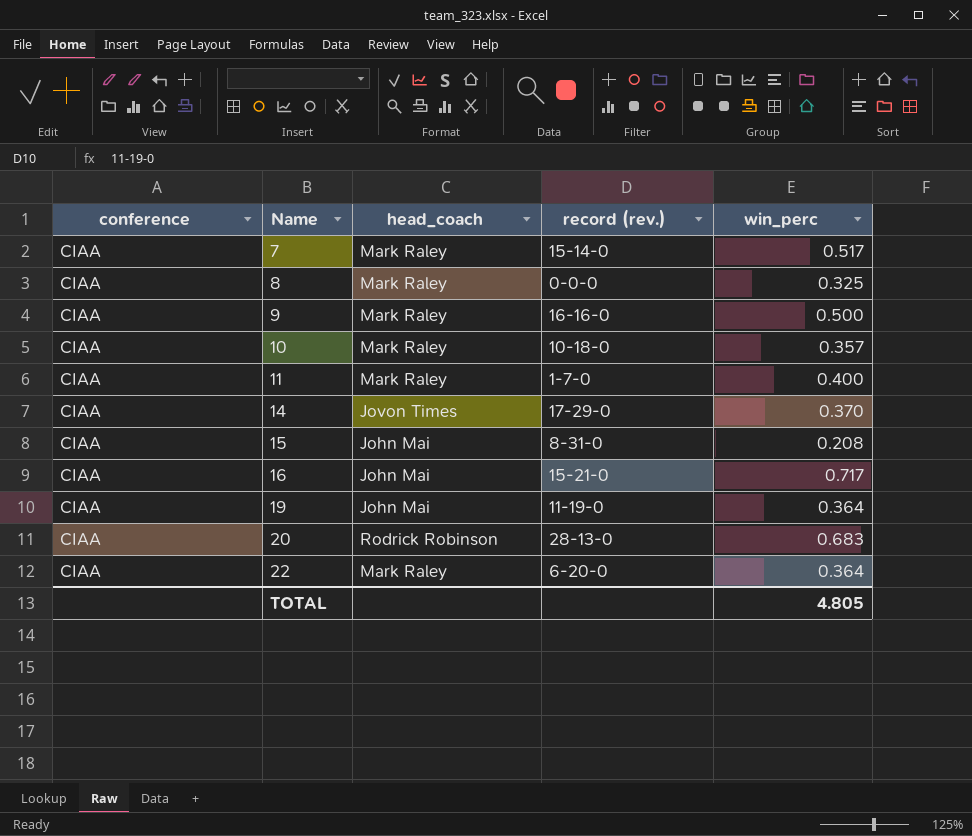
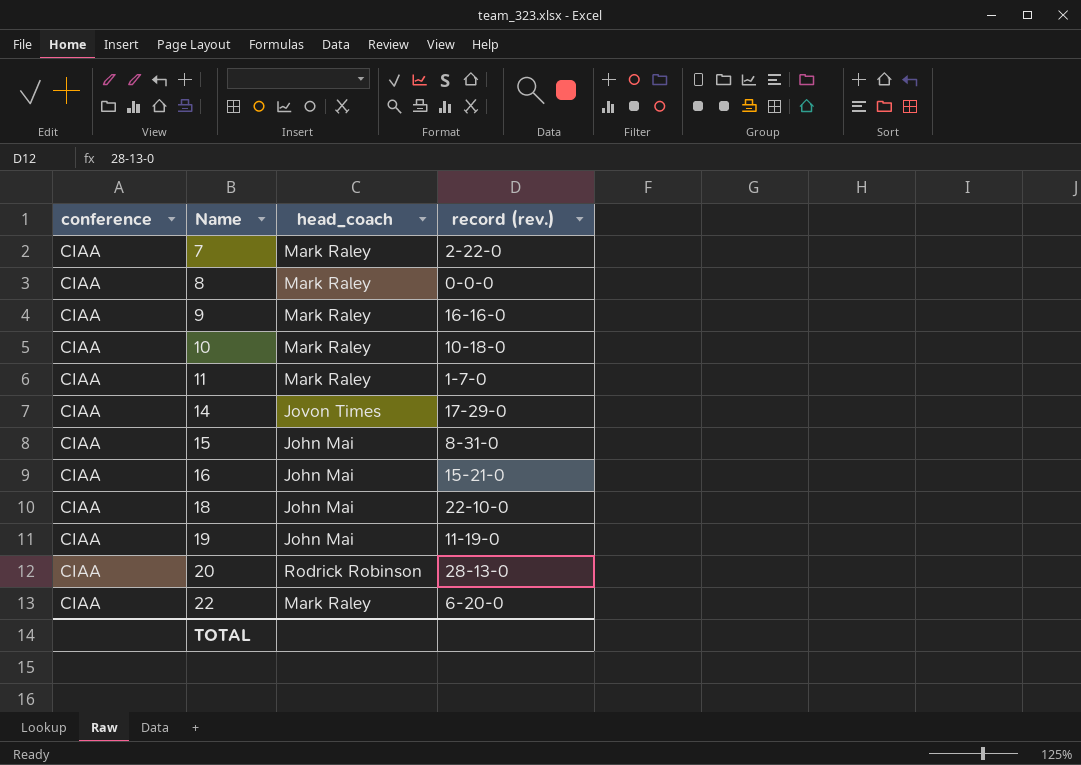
column win_perc | position: 5 -> none
7 | record (rev.): 15-14-0 -> 2-22-0
row 18: none -> CIAA | John Mai | 22-10-0

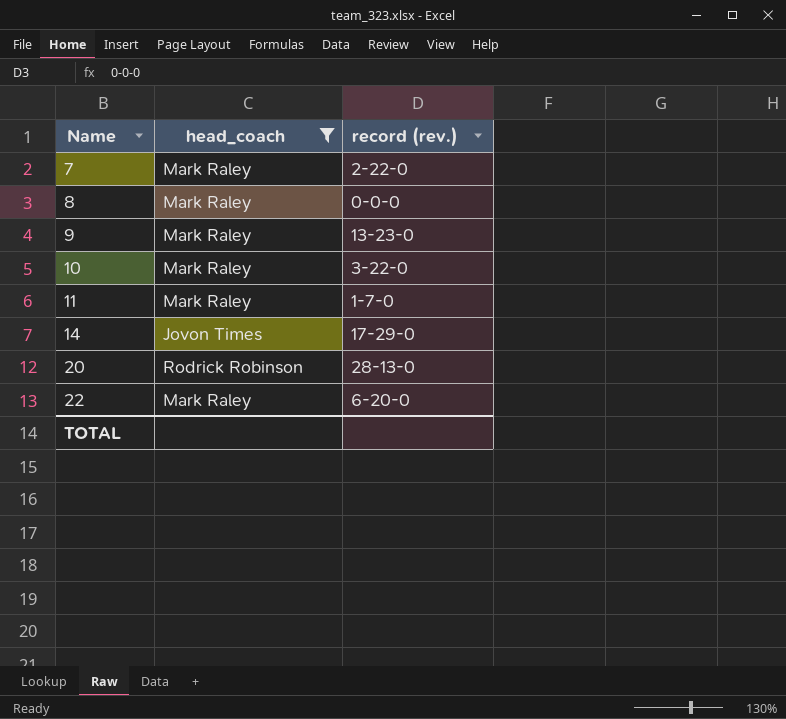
filter: none -> head_coach != John Mai
column conference | position: 1 -> none
9 | record (rev.): 16-16-0 -> 13-23-0
10 | record (rev.): 10-18-0 -> 3-22-0

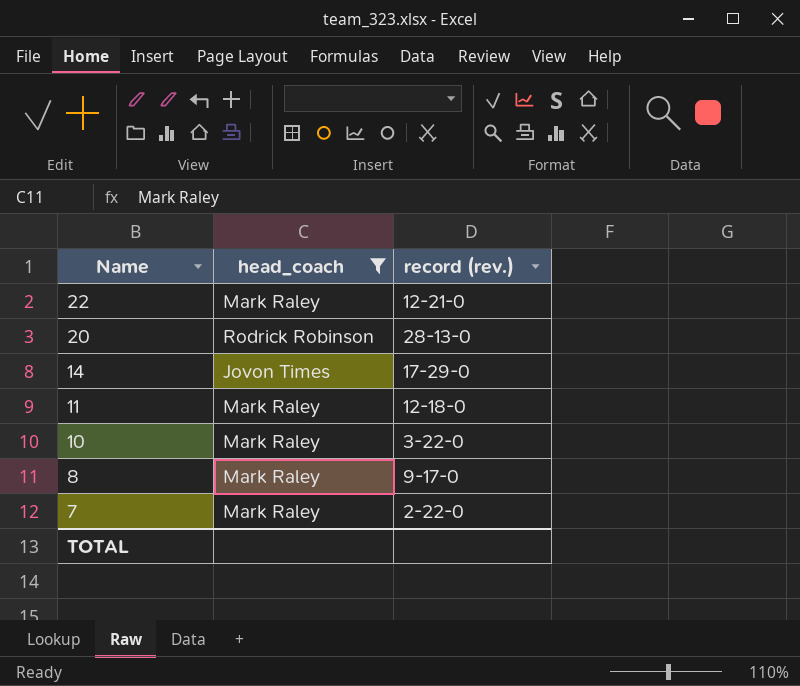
row order: Name ascending -> Name descending
row 9: Mark Raley | 13-23-0 -> none
22 | record (rev.): 6-20-0 -> 12-21-0
11 | record (rev.): 1-7-0 -> 12-18-0
8 | record (rev.): 0-0-0 -> 9-17-0

